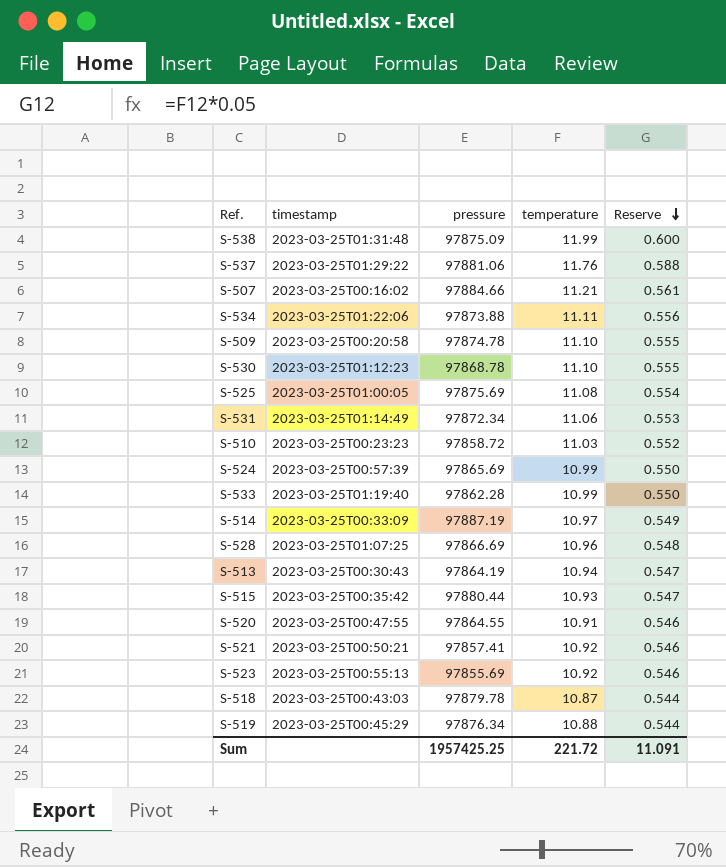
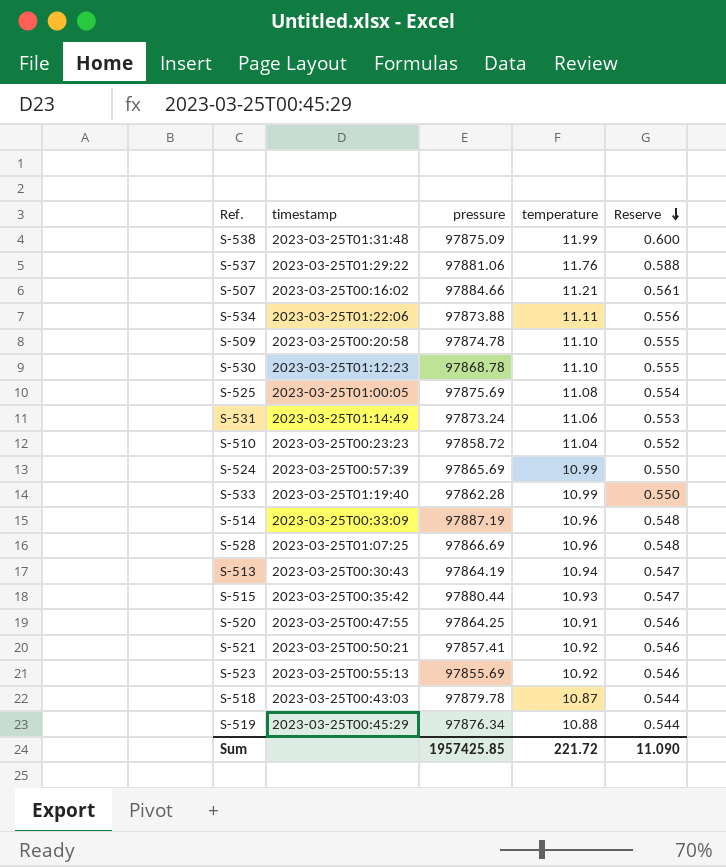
S-531 | pressure: 97872.34 -> 97873.24
S-510 | temperature: 11.03 -> 11.04
S-514 | temperature: 10.97 -> 10.96
S-514 | Reserve: 0.549 -> 0.548
S-520 | pressure: 97864.55 -> 97864.25
Sum | pressure: 1957425.25 -> 1957425.85
Sum | Reserve: 11.091 -> 11.090

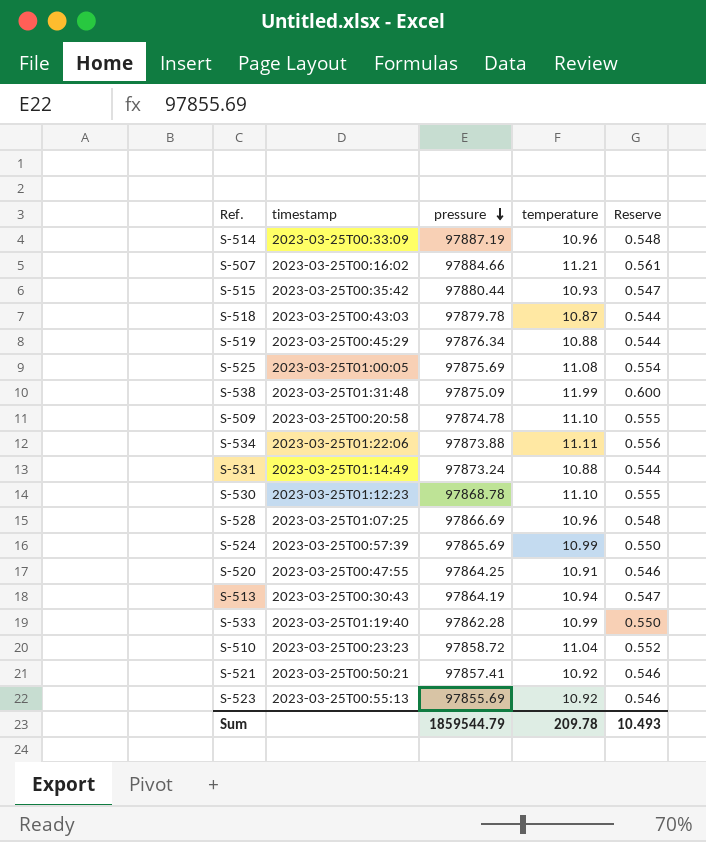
row order: Reserve descending -> pressure descending
row S-537: 2023-03-25T01:29:22 | 97881.06 | 11.76 | 0.588 -> none
S-531 | temperature: 11.06 -> 10.88
S-531 | Reserve: 0.553 -> 0.544
Sum | pressure: 1957425.85 -> 1859544.79
Sum | temperature: 221.72 -> 209.78
Sum | Reserve: 11.090 -> 10.493

